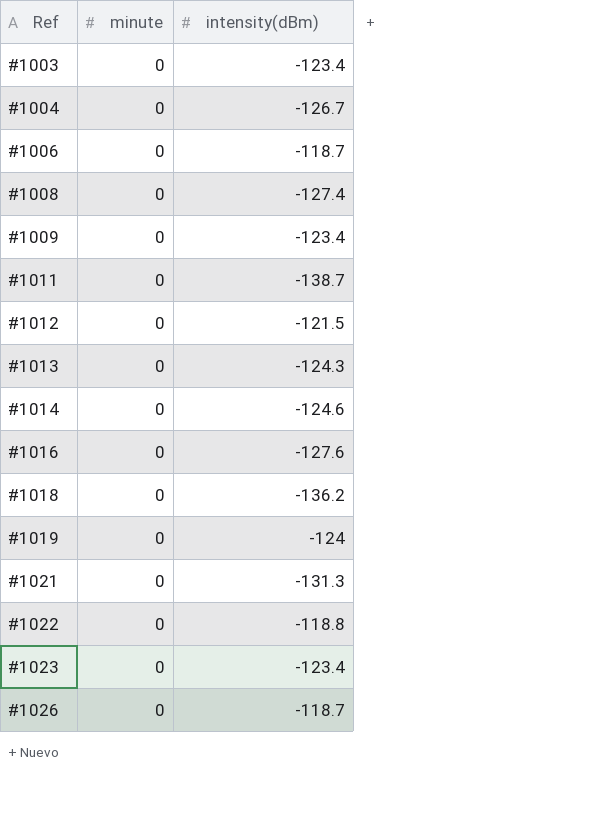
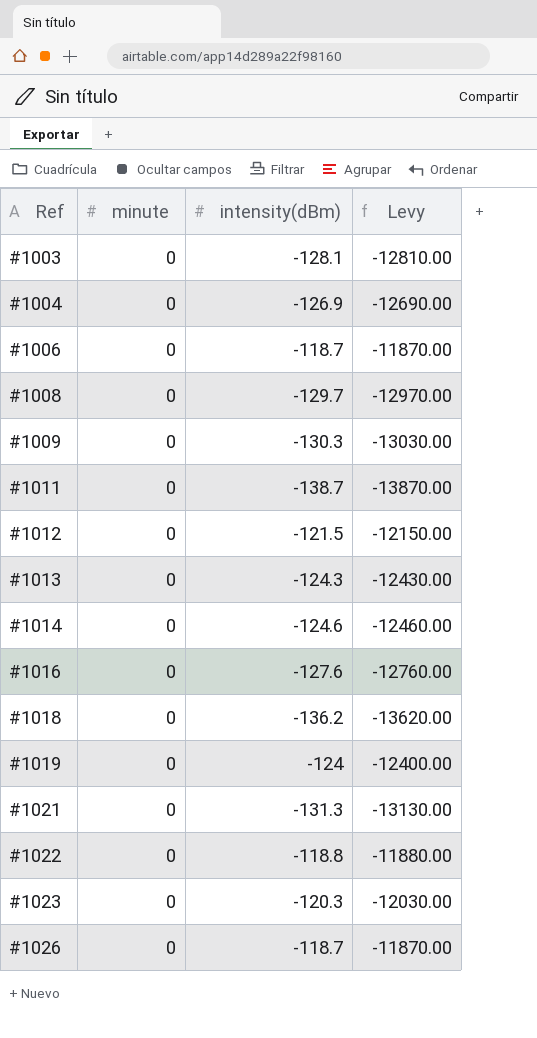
column Levy | formula: none -> [intensity(dBm)] * 100
#1003 | intensity(dBm): -123.4 -> -128.1
#1004 | intensity(dBm): -126.7 -> -126.9
#1008 | intensity(dBm): -127.4 -> -129.7
#1009 | intensity(dBm): -123.4 -> -130.3
#1023 | intensity(dBm): -123.4 -> -120.3

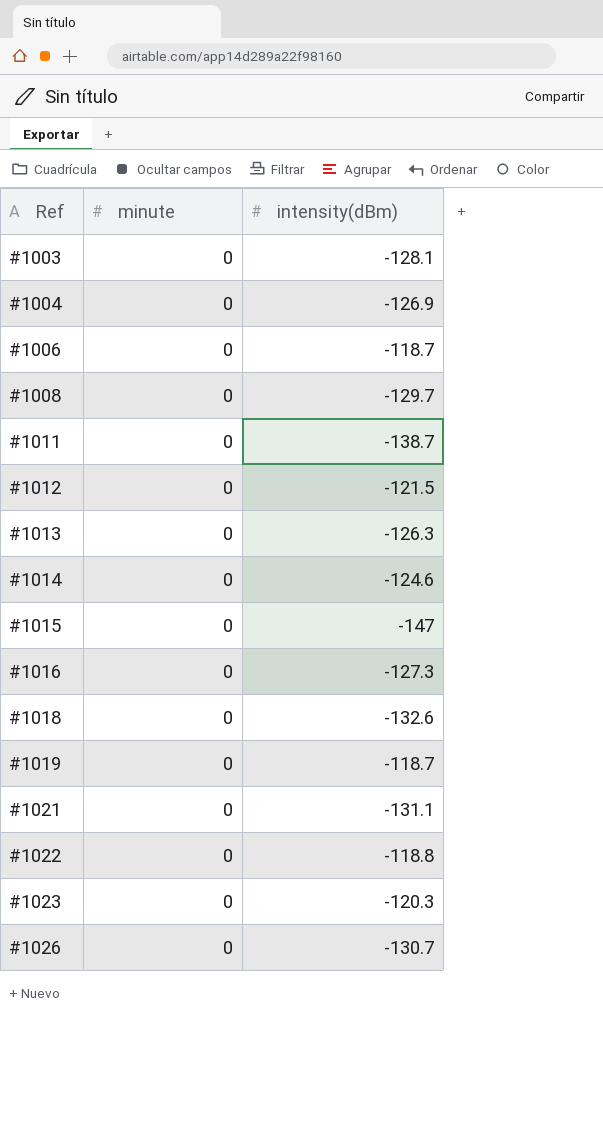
column Levy | formula: [intensity(dBm)] * 100 -> none
row #1009: 0 | -130.3 | -13030.00 -> none
#1013 | intensity(dBm): -124.3 -> -126.3
row #1015: none -> 0 | -147
#1016 | intensity(dBm): -127.6 -> -127.3
#1018 | intensity(dBm): -136.2 -> -132.6
#1019 | intensity(dBm): -124 -> -118.7
#1021 | intensity(dBm): -131.3 -> -131.1
#1026 | intensity(dBm): -118.7 -> -130.7

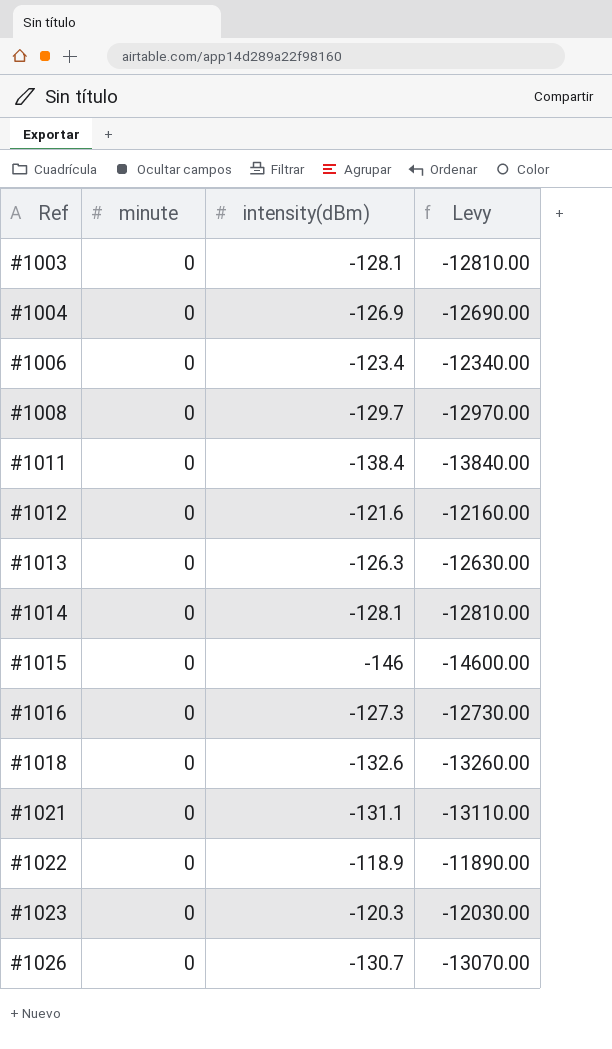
column Levy | formula: none -> [intensity(dBm)] * 100
row #1019: 0 | -118.7 -> none
#1006 | intensity(dBm): -118.7 -> -123.4
#1011 | intensity(dBm): -138.7 -> -138.4
#1012 | intensity(dBm): -121.5 -> -121.6
#1014 | intensity(dBm): -124.6 -> -128.1
#1015 | intensity(dBm): -147 -> -146
#1022 | intensity(dBm): -118.8 -> -118.9

